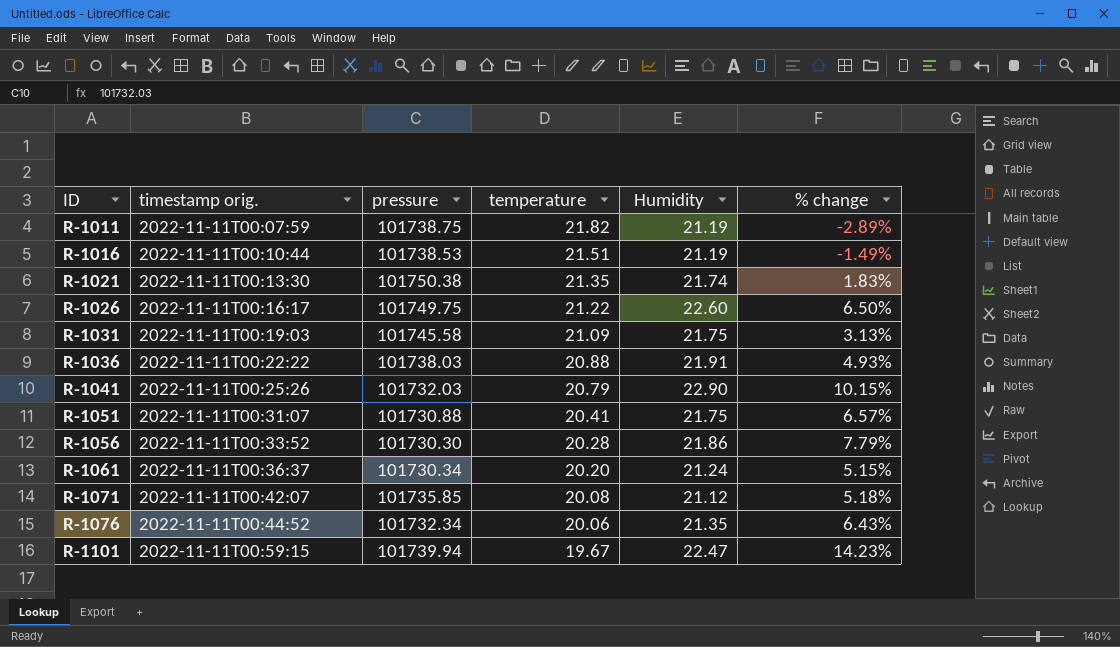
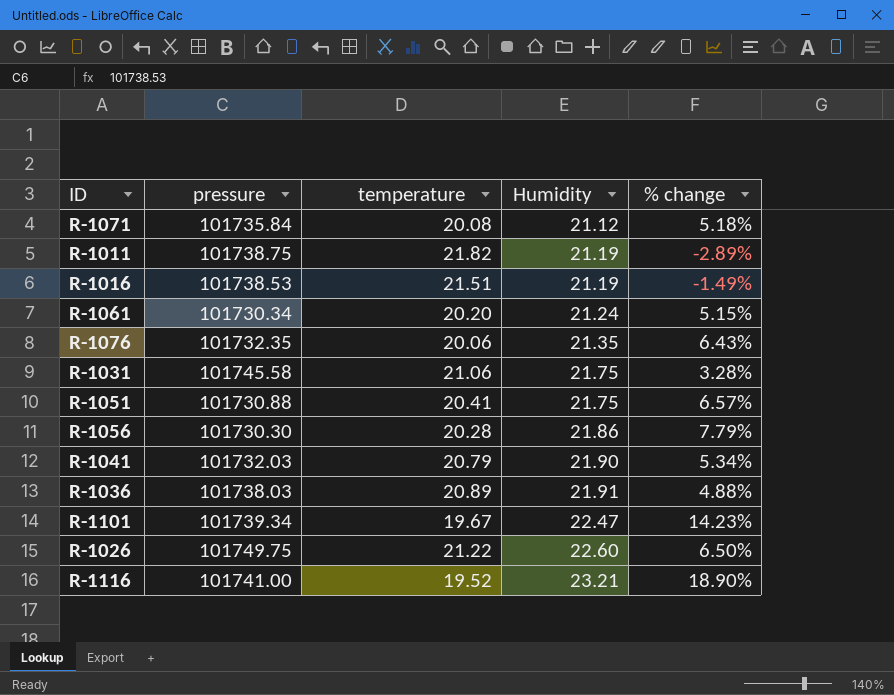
row order: ID ascending -> Humidity ascending
column timestamp orig. | position: 2 -> none
row R-1021: 2022-11-11T00:13:30 | 101750.38 | 21.35 | 21.74 | 1.83% -> none
R-1071 | pressure: 101735.85 -> 101735.84
R-1076 | pressure: 101732.34 -> 101732.35
R-1031 | temperature: 21.09 -> 21.06
R-1031 | % change: 3.13% -> 3.28%
R-1041 | Humidity: 22.90 -> 21.90
R-1041 | % change: 10.15% -> 5.34%
R-1036 | temperature: 20.88 -> 20.89
R-1036 | % change: 4.93% -> 4.88%
R-1101 | pressure: 101739.94 -> 101739.34
row R-1116: none -> 101741.00 | 19.52 | 23.21 | 18.90%

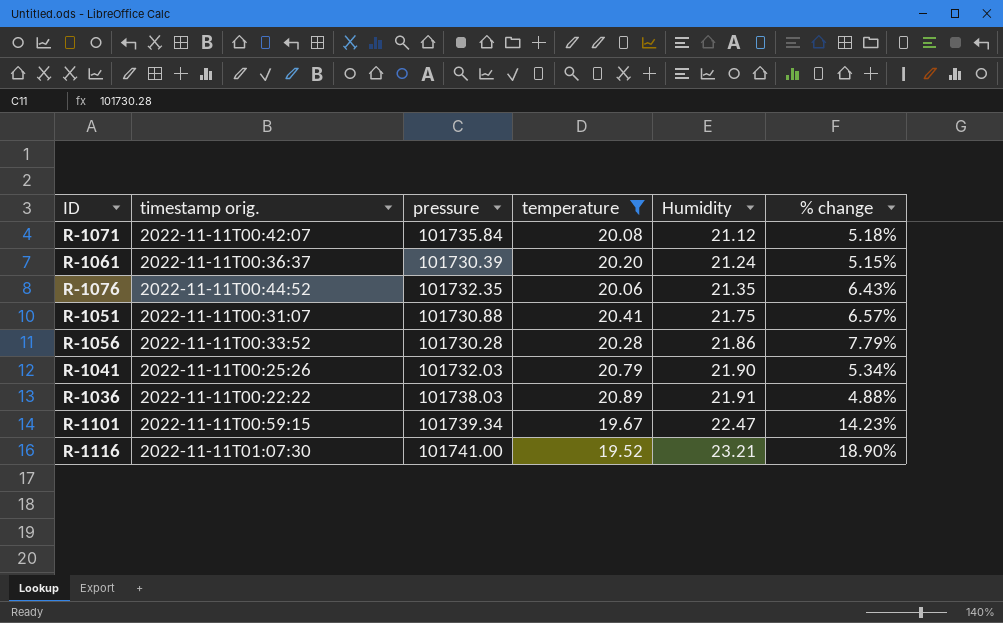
filter: none -> temperature <= 20.89
column timestamp orig. | position: none -> 2
R-1061 | pressure: 101730.34 -> 101730.39
R-1056 | pressure: 101730.30 -> 101730.28

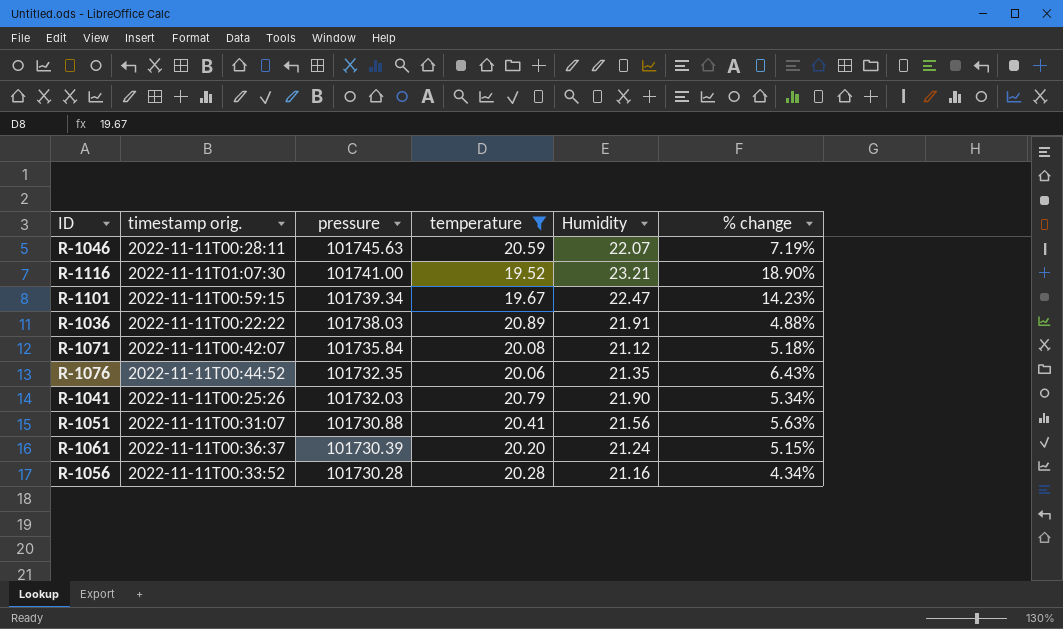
row order: Humidity ascending -> pressure descending
row R-1046: none -> 2022-11-11T00:28:11 | 101745.63 | 20.59 | 22.07 | 7.19%
R-1051 | Humidity: 21.75 -> 21.56
R-1051 | % change: 6.57% -> 5.63%
R-1056 | Humidity: 21.86 -> 21.16
R-1056 | % change: 7.79% -> 4.34%

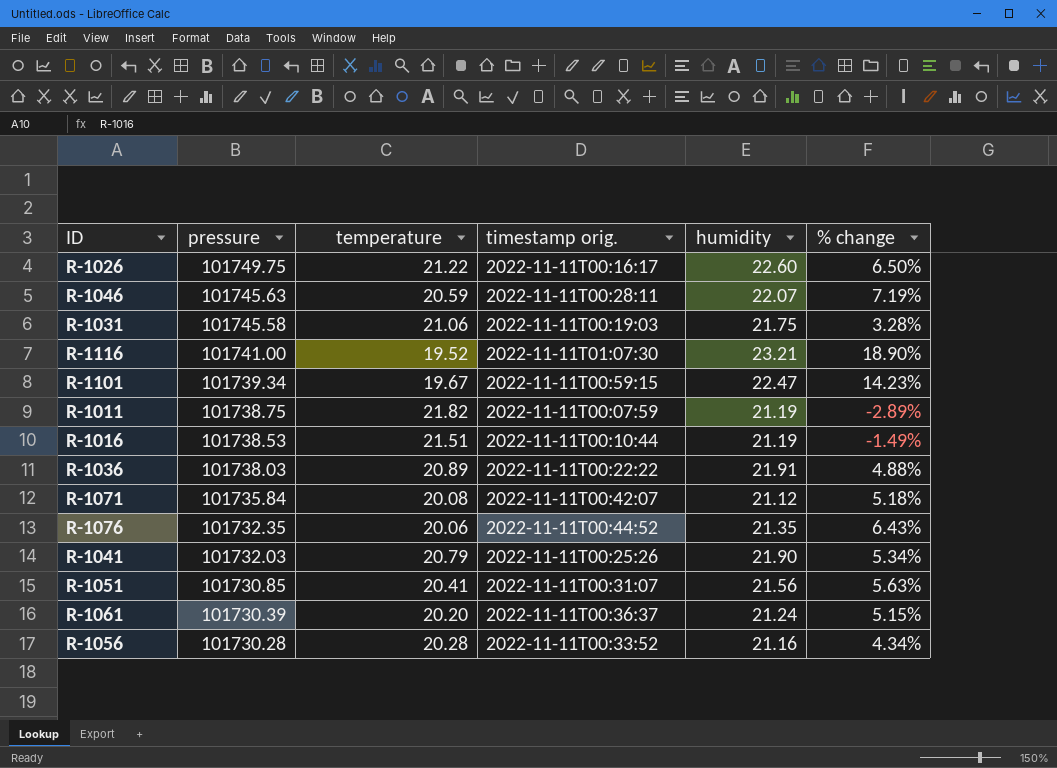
filter: temperature <= 20.89 -> none
column timestamp orig. | position: 2 -> 4
column name: Humidity -> humidity
R-1051 | pressure: 101730.88 -> 101730.85

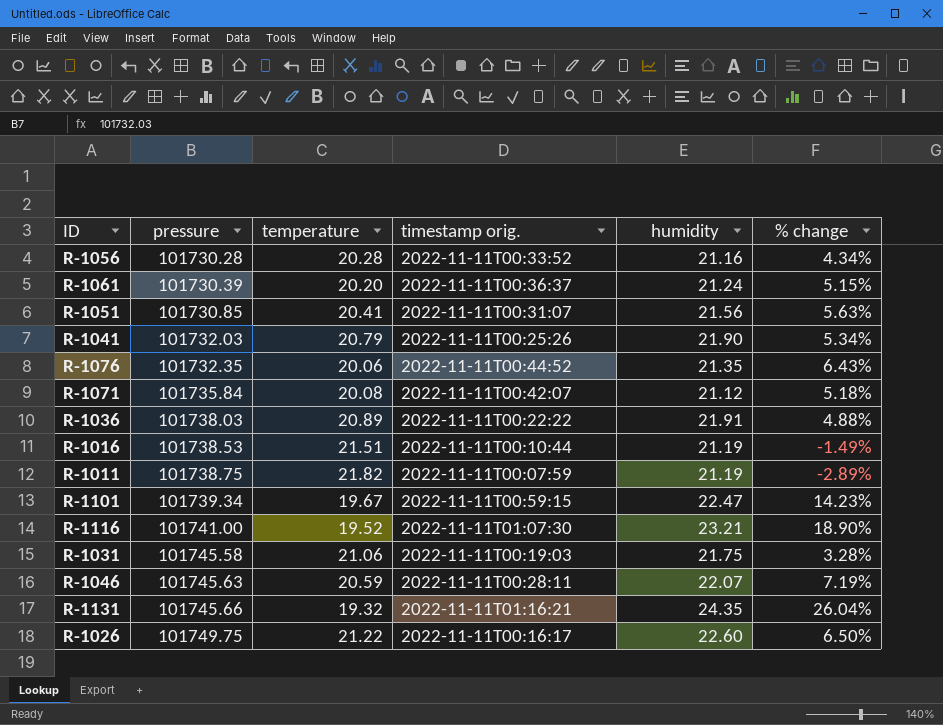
row order: pressure descending -> pressure ascending
row R-1131: none -> 101745.66 | 19.32 | 2022-11-11T01:16:21 | 24.35 | 26.04%

